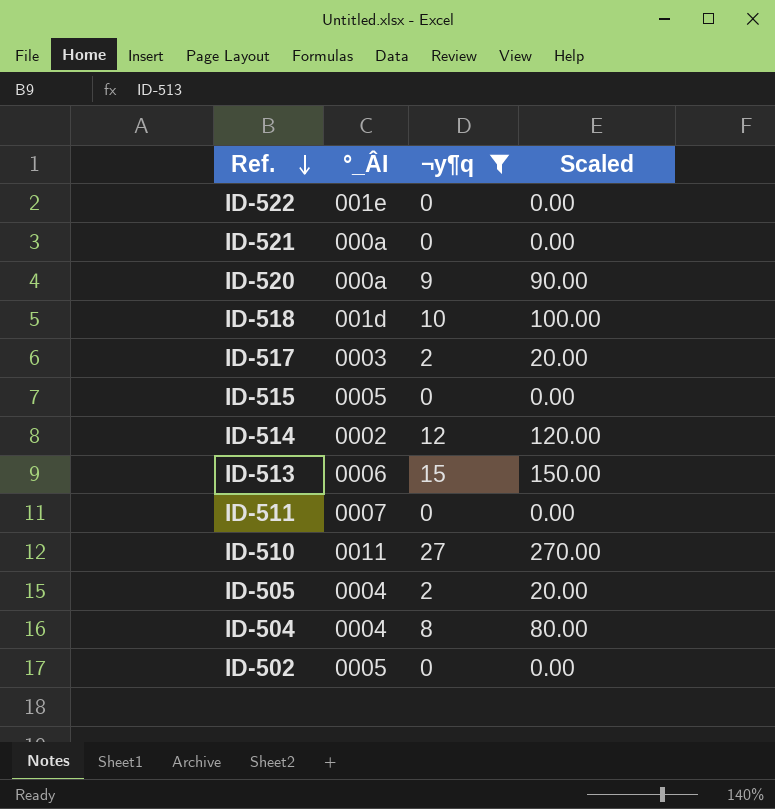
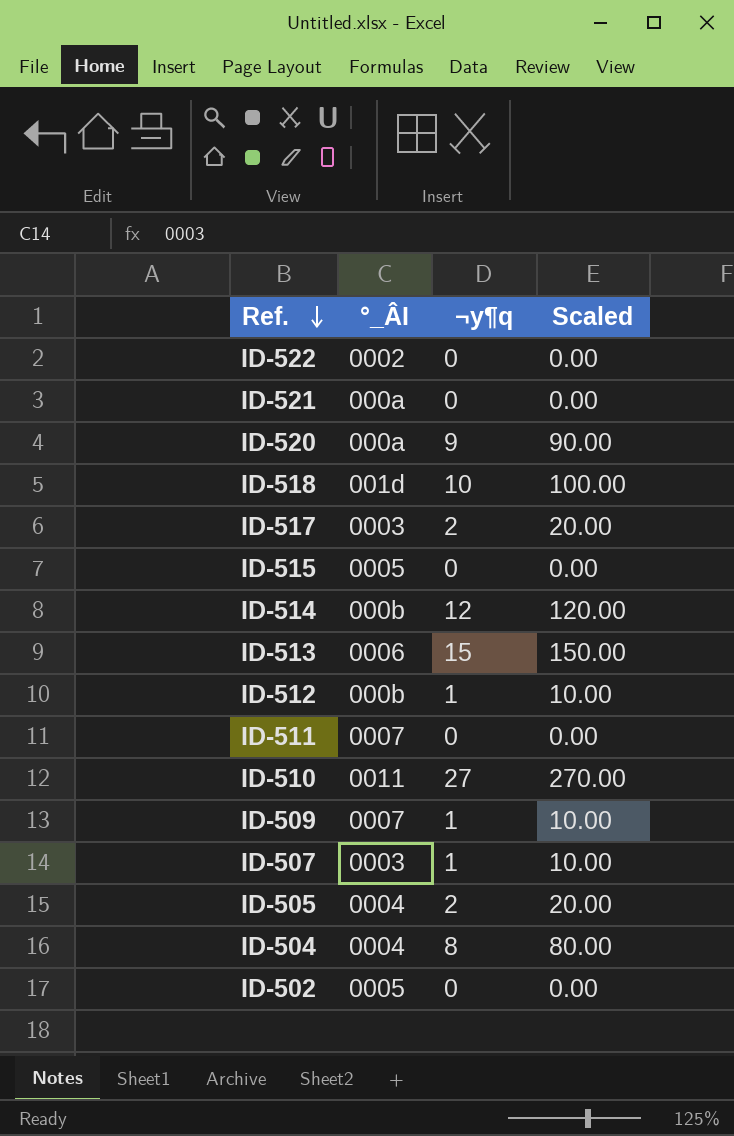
filter: ¬y¶q != 1 -> none
ID-522 | °_ÂI: 001e -> 0002
ID-514 | °_ÂI: 0002 -> 000b

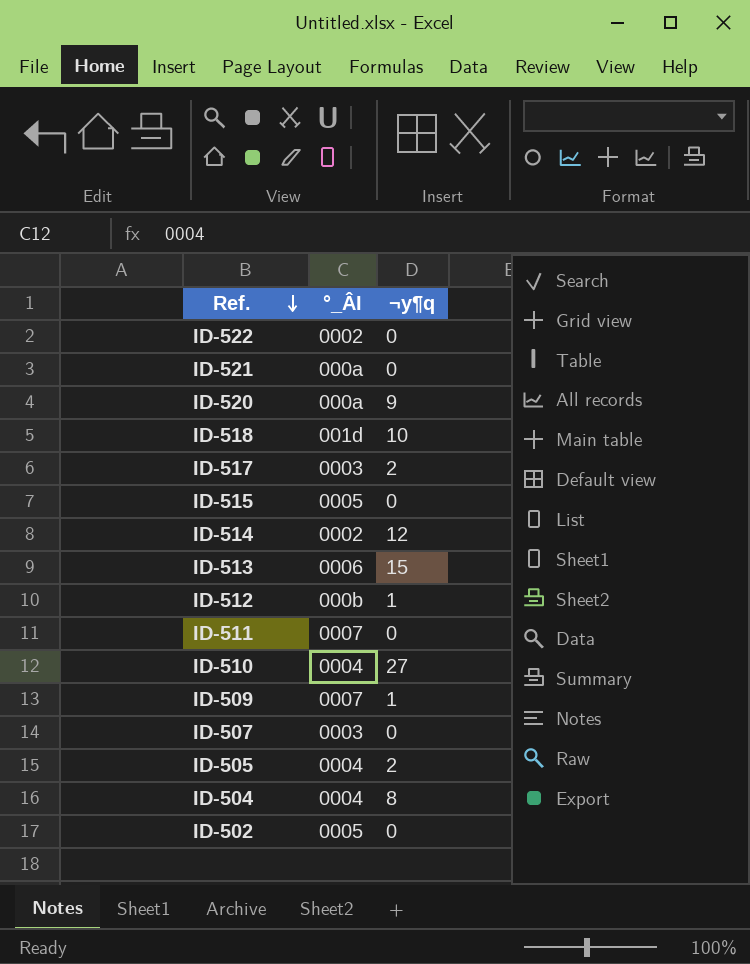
column Scaled | formula: [¬y¶q] * 10 -> none
ID-514 | °_ÂI: 000b -> 0002
ID-510 | °_ÂI: 0011 -> 0004
ID-507 | ¬y¶q: 1 -> 0

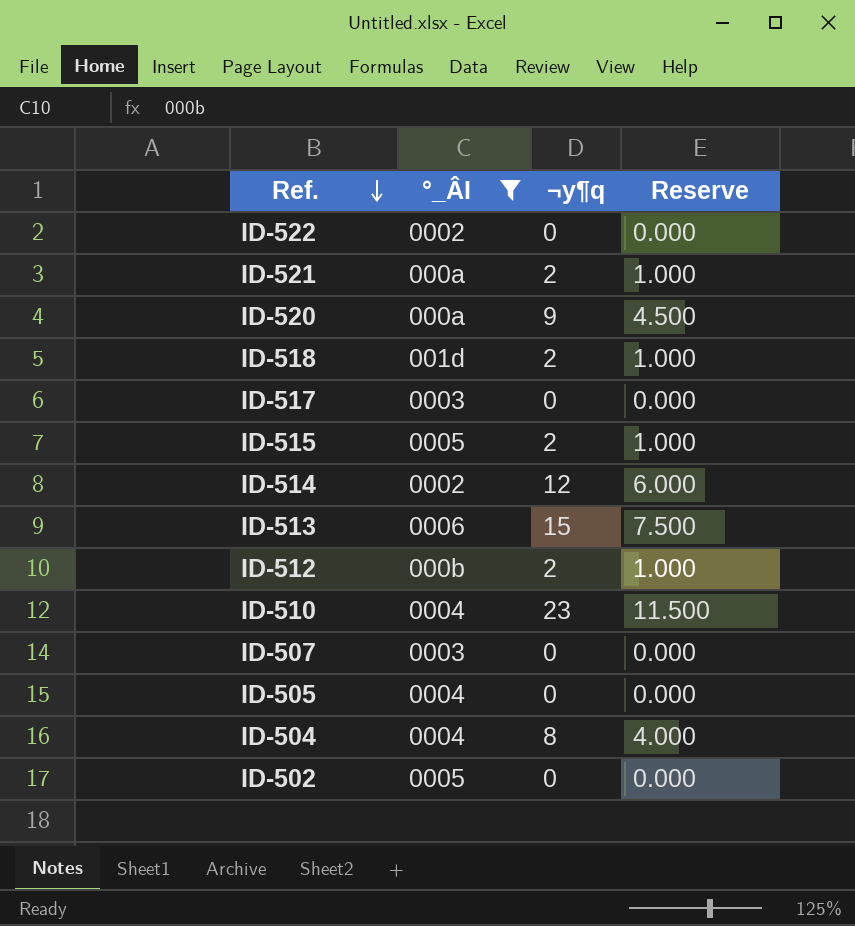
filter: none -> °_ÂI != 0007
column Reserve | formula: none -> [¬y¶q] * 0.5
ID-521 | ¬y¶q: 0 -> 2
ID-518 | ¬y¶q: 10 -> 2
ID-517 | ¬y¶q: 2 -> 0
ID-515 | ¬y¶q: 0 -> 2
ID-512 | ¬y¶q: 1 -> 2
ID-510 | ¬y¶q: 27 -> 23
ID-505 | ¬y¶q: 2 -> 0

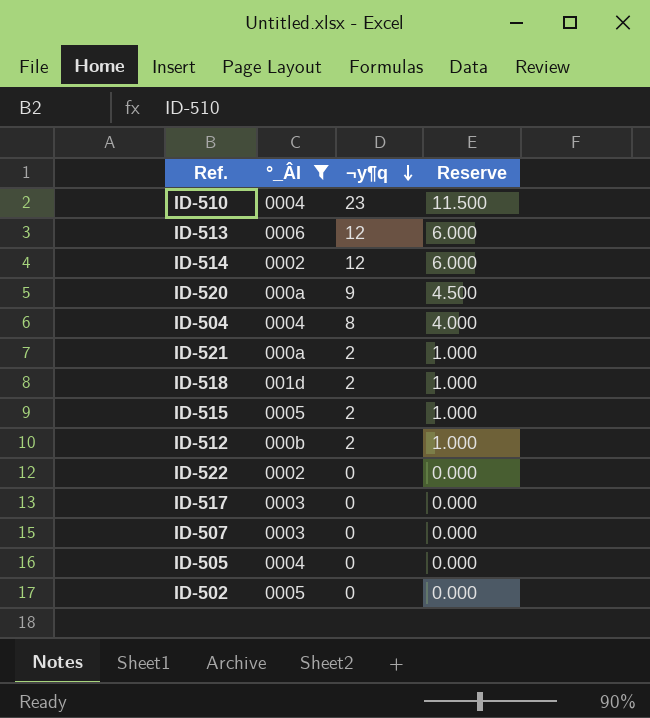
row order: Ref. descending -> ¬y¶q descending
ID-513 | ¬y¶q: 15 -> 12
ID-513 | Reserve: 7.500 -> 6.000

